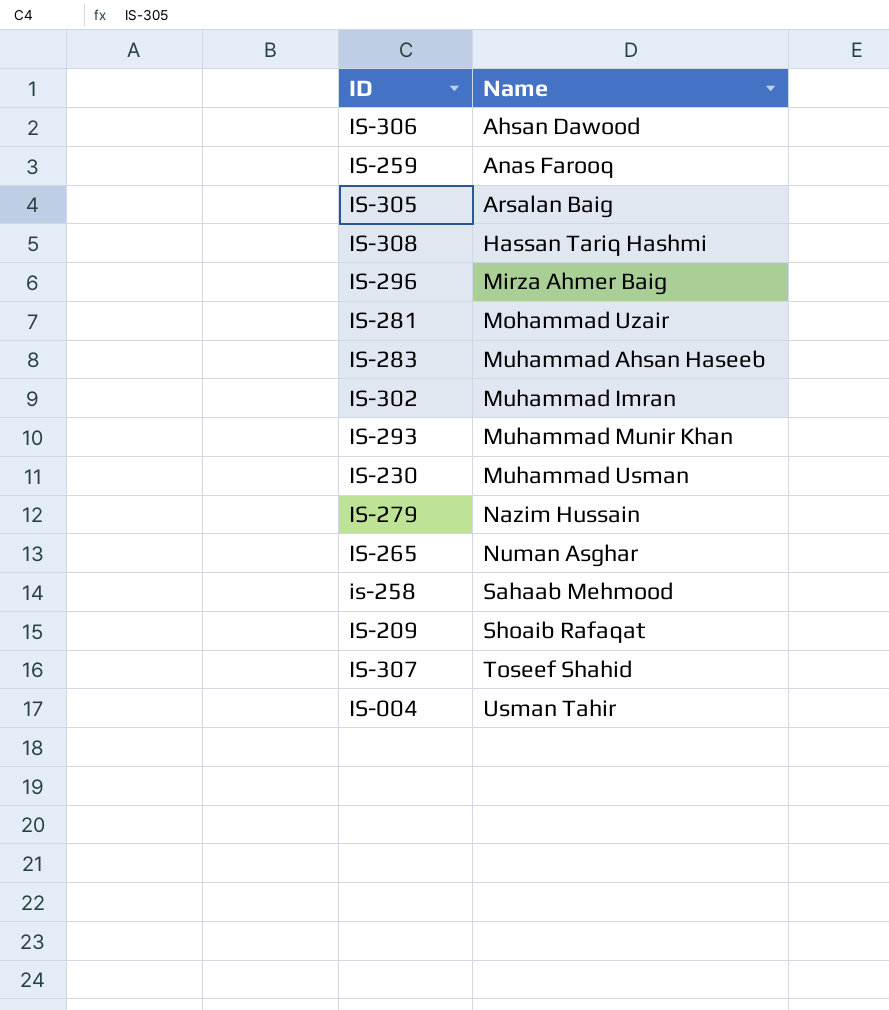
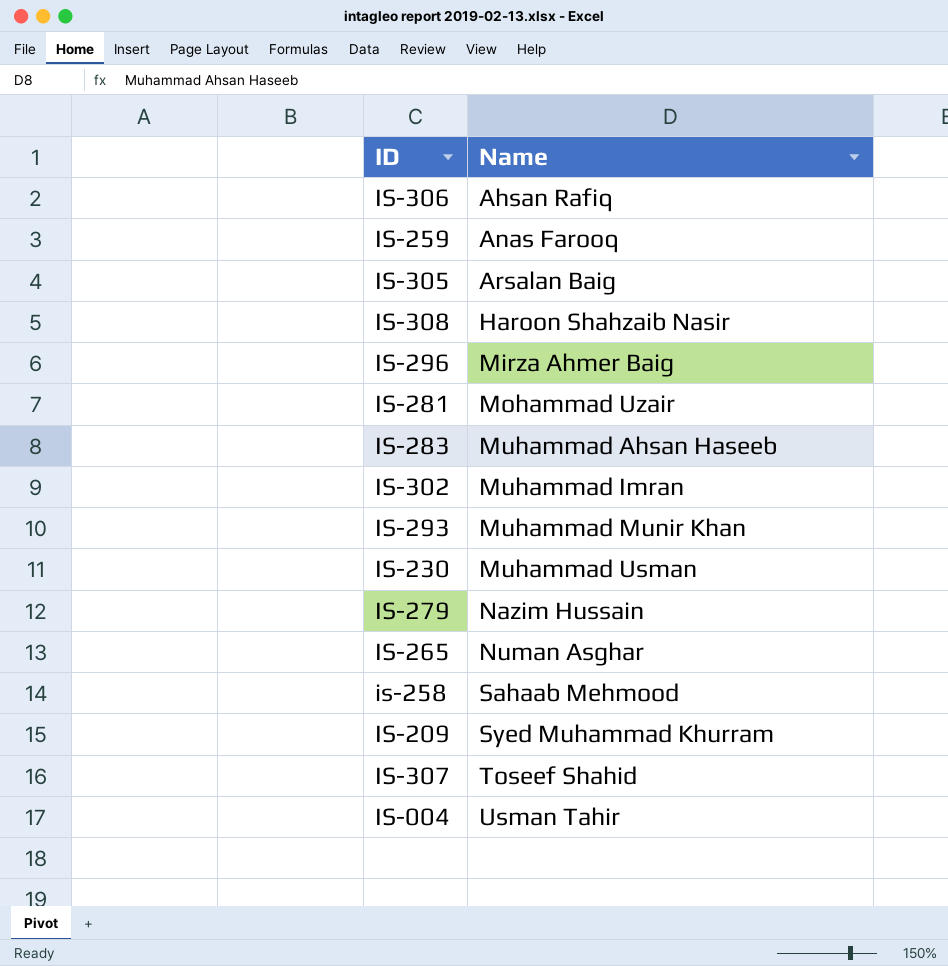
IS-306 | Name: Ahsan Dawood -> Ahsan Rafiq
IS-308 | Name: Hassan Tariq Hashmi -> Haroon Shahzaib Nasir
IS-209 | Name: Shoaib Rafaqat -> Syed Muhammad Khurram

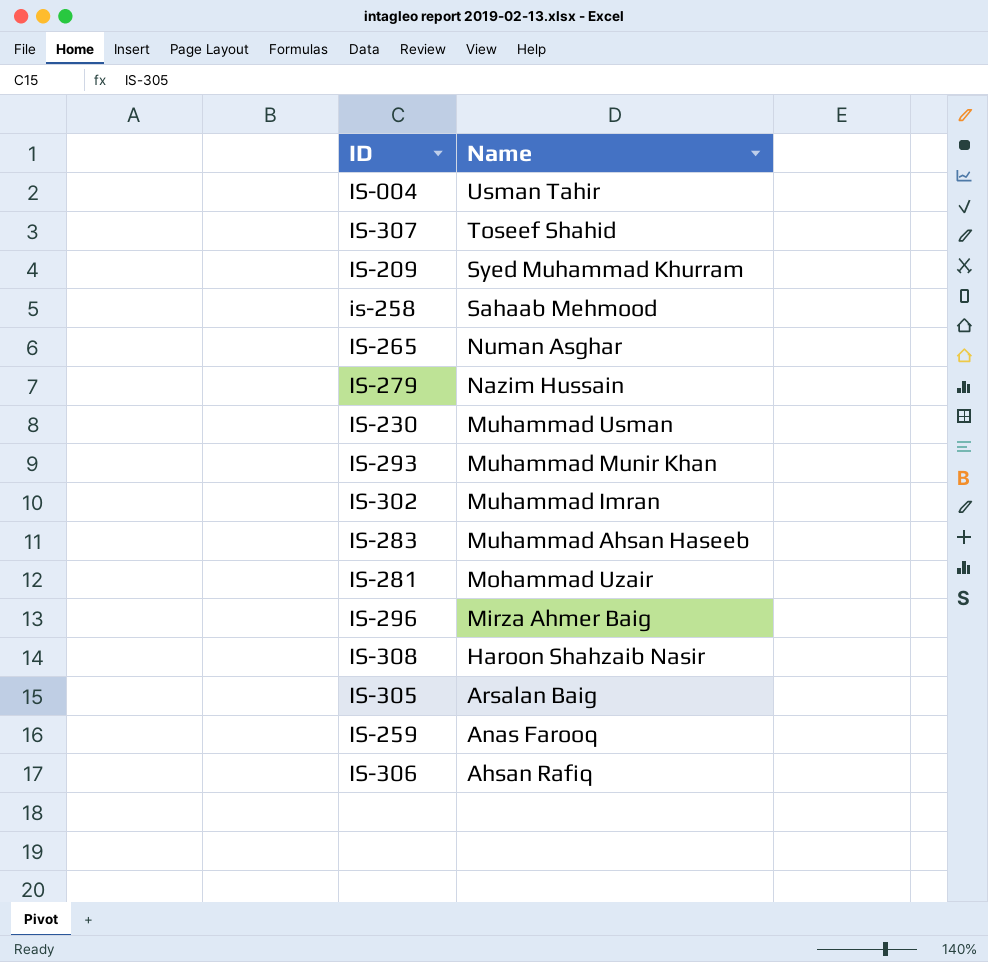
row order: Name ascending -> Name descending

